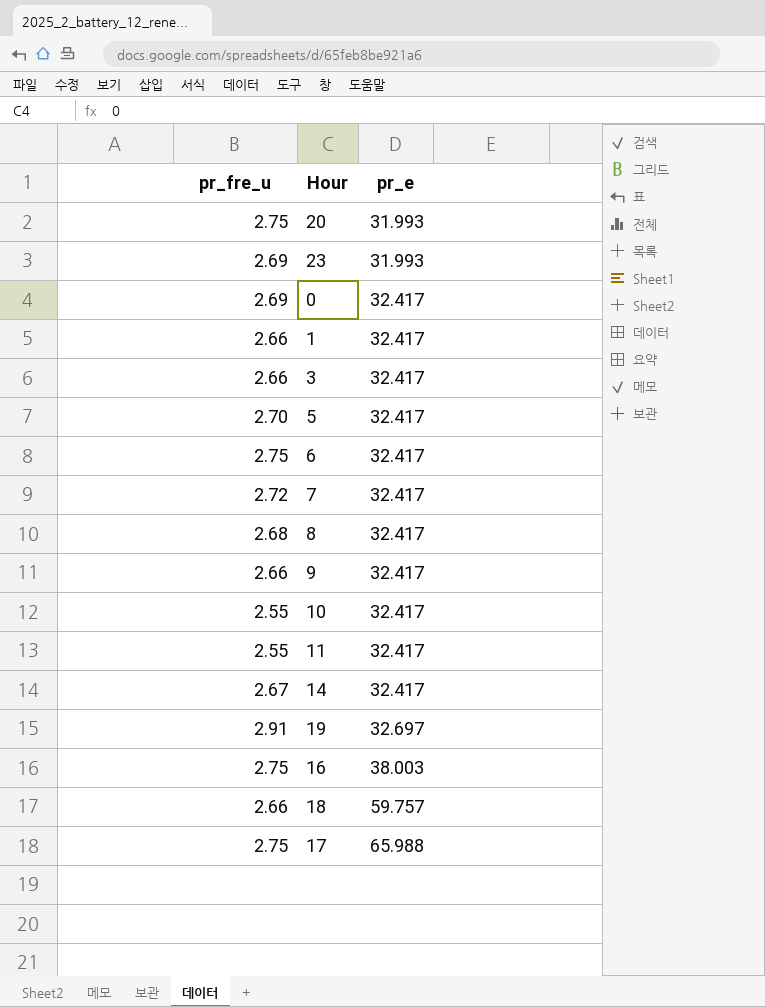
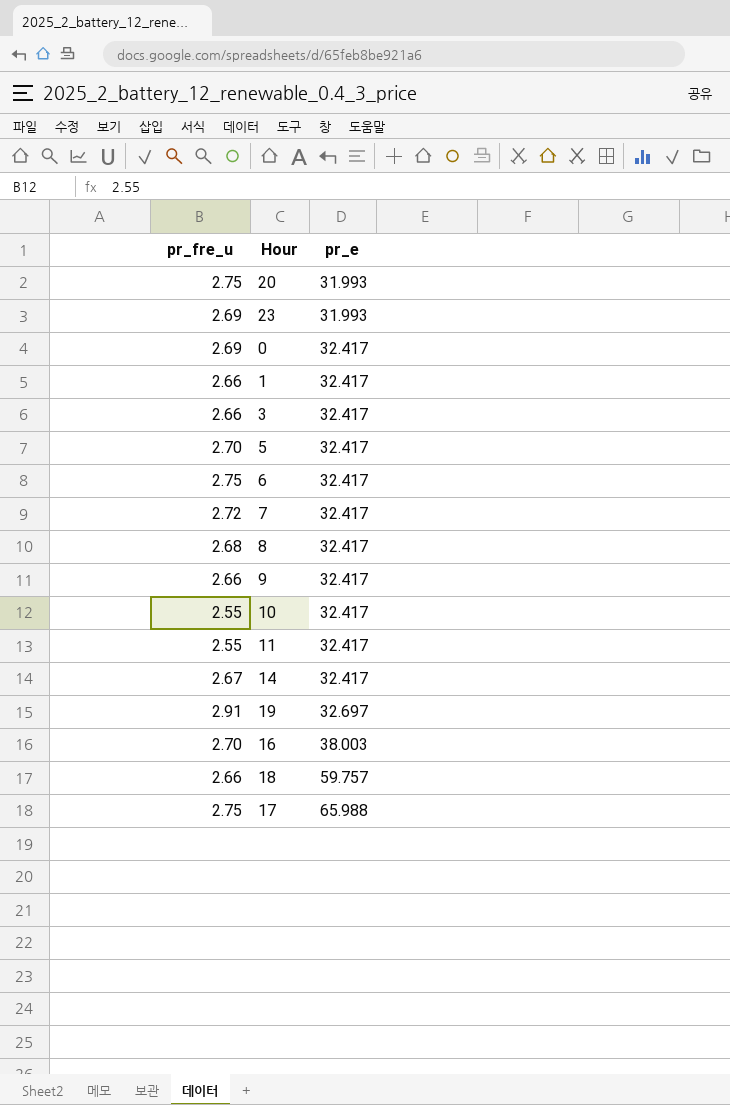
16 | pr_fre_u: 2.75 -> 2.70

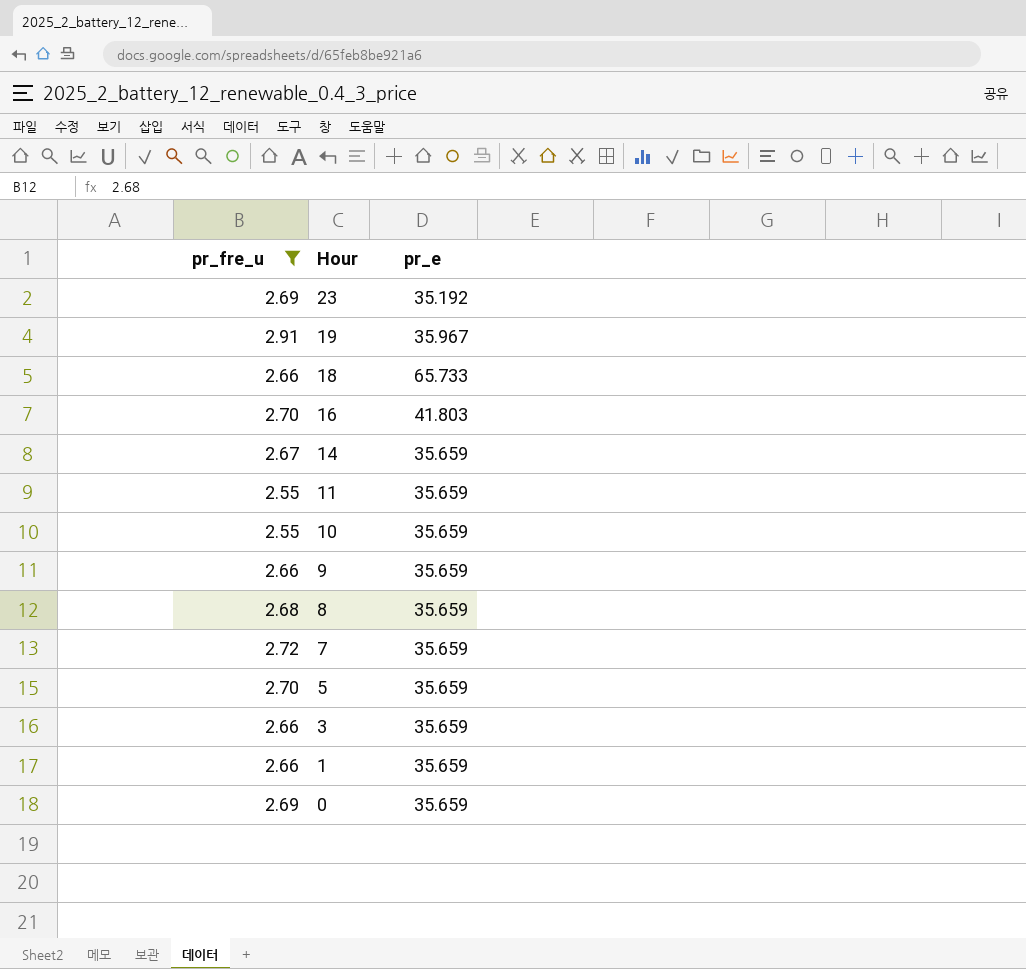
filter: none -> pr_fre_u != 2.75
row order: pr_e ascending -> Hour descending
23 | pr_e: 31.993 -> 35.192
19 | pr_e: 32.697 -> 35.967
18 | pr_e: 59.757 -> 65.733
16 | pr_e: 38.003 -> 41.803
14 | pr_e: 32.417 -> 35.659
11 | pr_e: 32.417 -> 35.659
10 | pr_e: 32.417 -> 35.659
9 | pr_e: 32.417 -> 35.659
8 | pr_e: 32.417 -> 35.659
7 | pr_e: 32.417 -> 35.659
5 | pr_e: 32.417 -> 35.659
3 | pr_e: 32.417 -> 35.659
1 | pr_e: 32.417 -> 35.659
0 | pr_e: 32.417 -> 35.659

